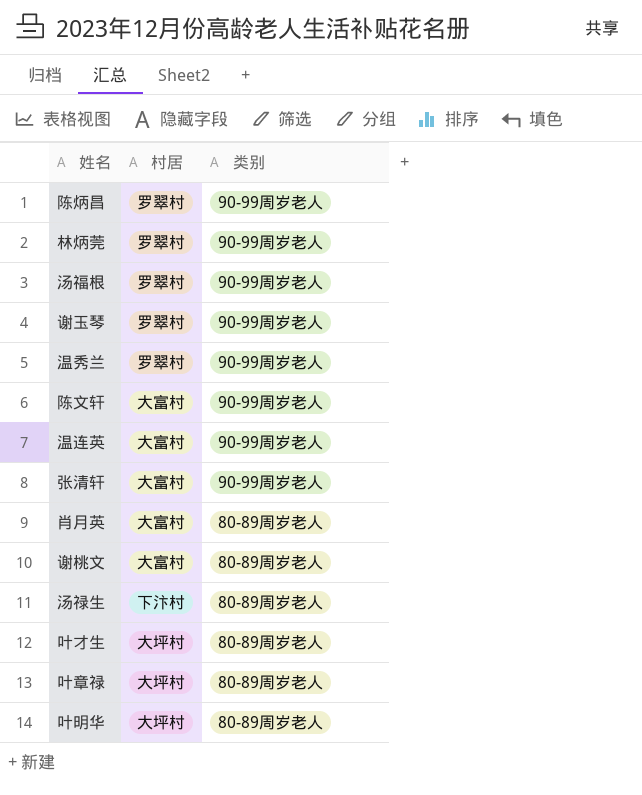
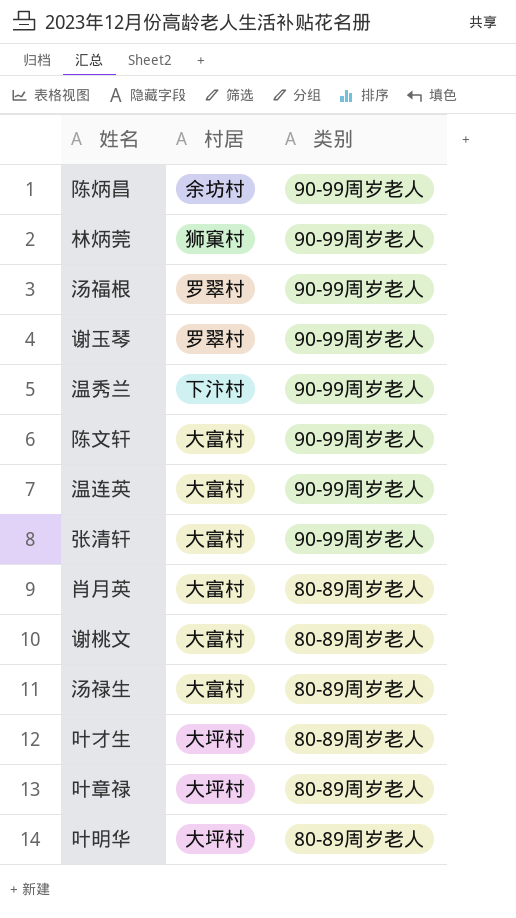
陈炳昌 | 村居: 罗翠村 -> 余坊村
林炳莞 | 村居: 罗翠村 -> 狮窠村
温秀兰 | 村居: 罗翠村 -> 下汴村
汤禄生 | 村居: 下汴村 -> 大富村

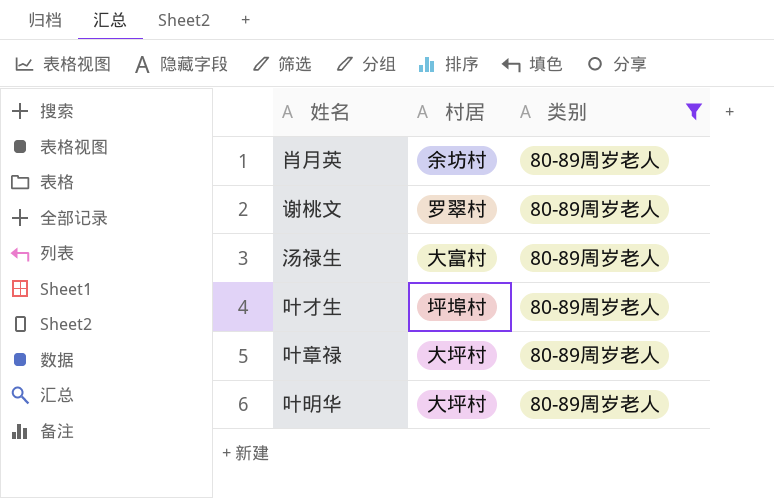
filter: none -> 类别 = 80-89周岁老人
肖月英 | 村居: 大富村 -> 余坊村
谢桃文 | 村居: 大富村 -> 罗翠村
叶才生 | 村居: 大坪村 -> 坪埠村

